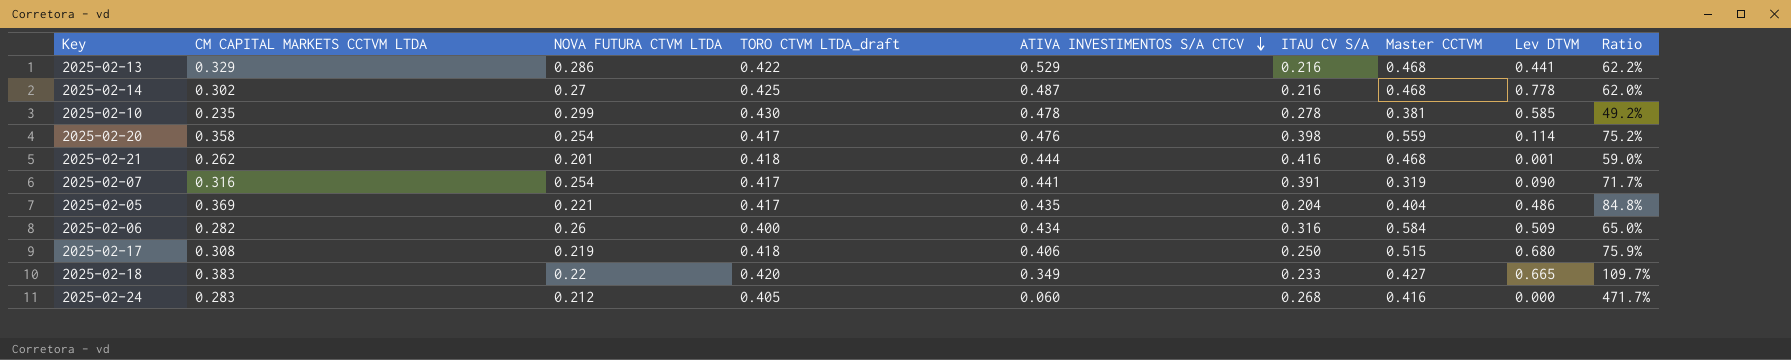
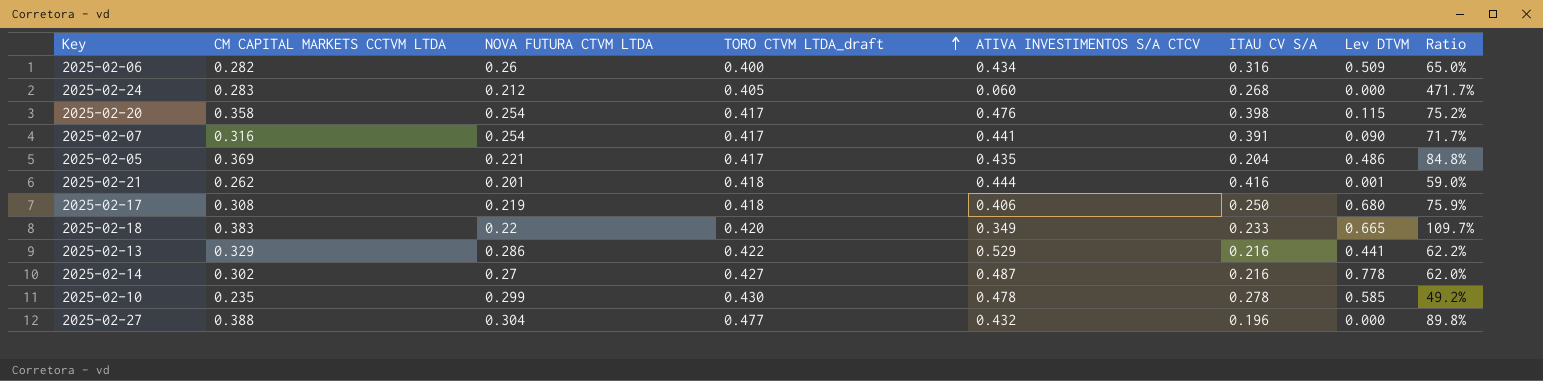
row order: ATIVA INVESTIMENTOS S/A CTCV descending -> TORO CTVM LTDA_draft ascending
column Master CCTVM | position: 7 -> none
2025-02-20 | Lev DTVM: 0.114 -> 0.115
2025-02-14 | TORO CTVM LTDA_draft: 0.425 -> 0.427
row 2025-02-27: none -> 0.388 | 0.304 | 0.477 | 0.432 | 0.196 | 0.000 | 89.8%

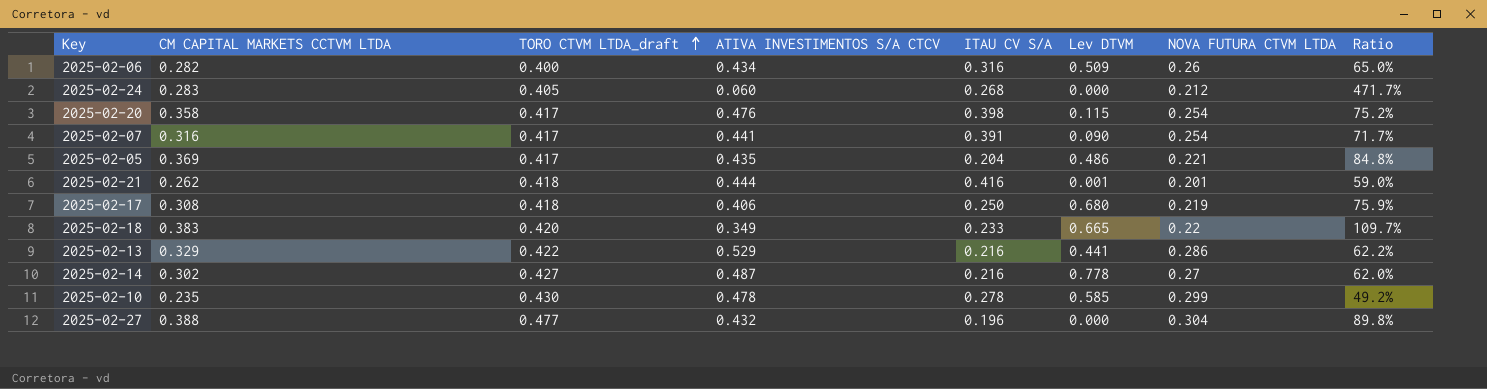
column NOVA FUTURA CTVM LTDA | position: 3 -> 7

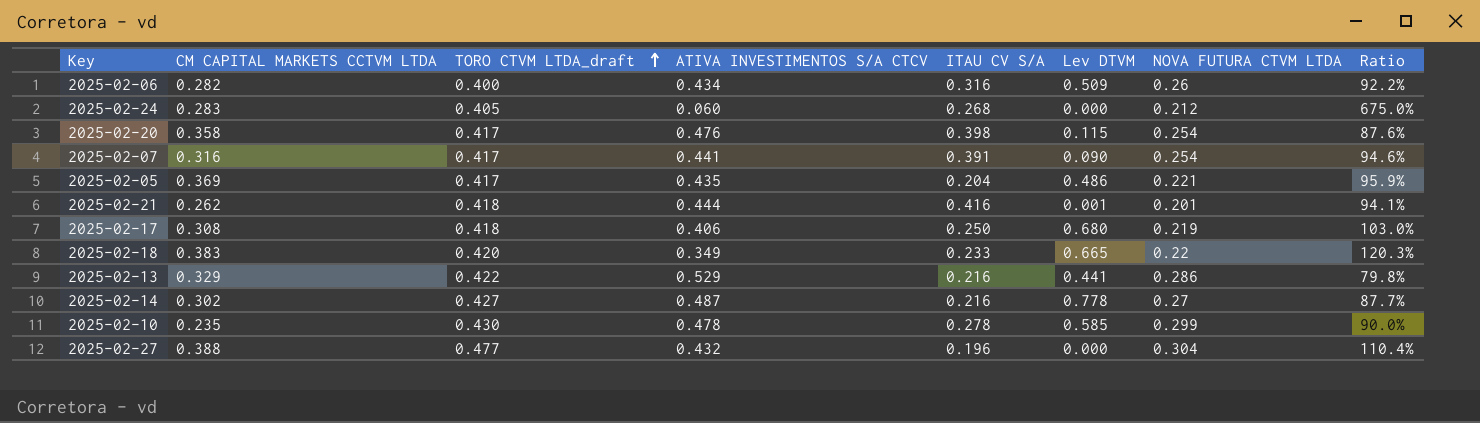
column Ratio | formula: [CM CAPITAL MARKETS CCTVM LTDA] / [ATIVA INVESTIMENTOS S/A CTCV] -> [TORO CTVM LTDA_draft] / [ATIVA INVESTIMENTOS S/A CTCV]

